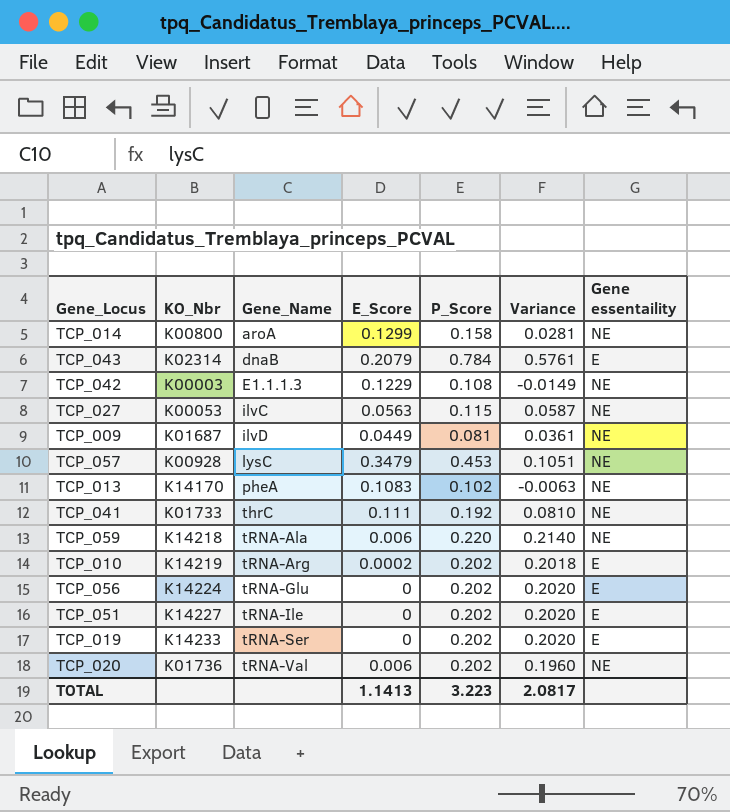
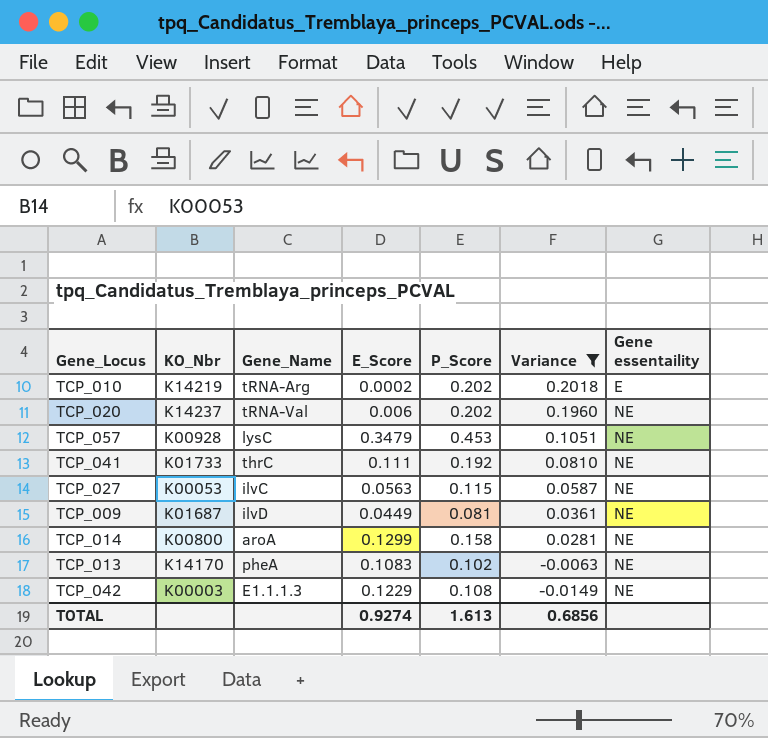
filter: none -> Variance <= 0.2018
row order: Gene_Name ascending -> Variance descending
TCP_020 | KO_Nbr: K01736 -> K14237
TOTAL | E_Score: 1.1413 -> 0.9274
TOTAL | P_Score: 3.223 -> 1.613
TOTAL | Variance: 2.0817 -> 0.6856

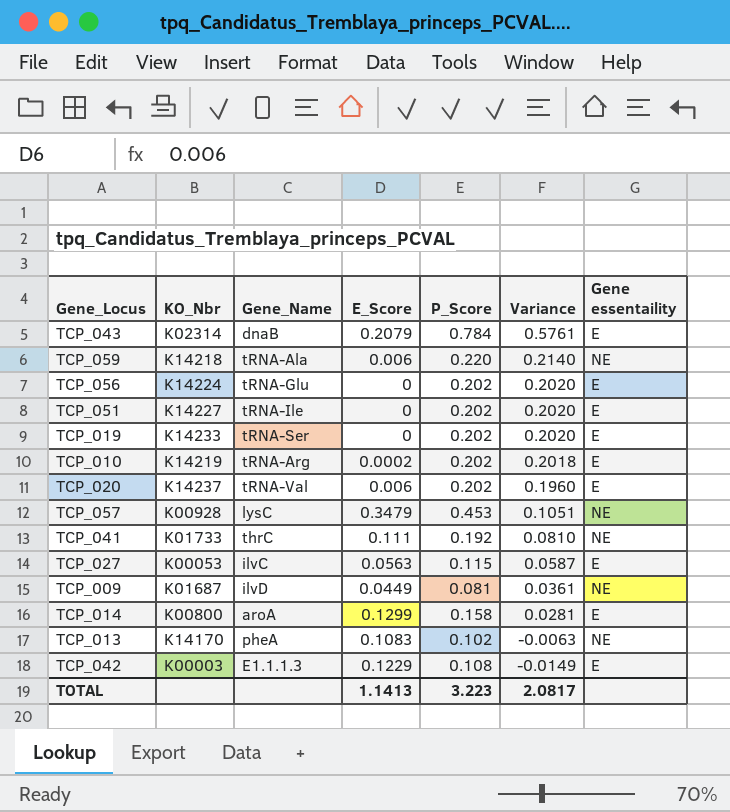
filter: Variance <= 0.2018 -> none
TCP_020 | Gene essentaility: NE -> E
TCP_027 | Gene essentaility: NE -> E
TCP_014 | Gene essentaility: NE -> E
TCP_042 | Gene essentaility: NE -> E
TOTAL | E_Score: 0.9274 -> 1.1413
TOTAL | P_Score: 1.613 -> 3.223
TOTAL | Variance: 0.6856 -> 2.0817

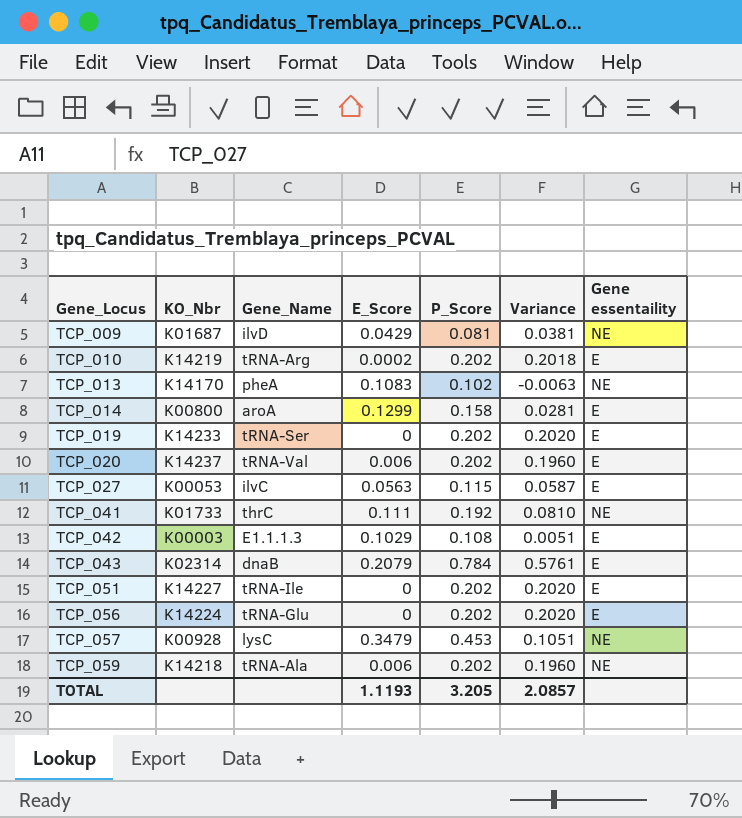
row order: Variance descending -> Gene_Locus ascending
TCP_009 | E_Score: 0.0449 -> 0.0429
TCP_009 | Variance: 0.0361 -> 0.0381
TCP_042 | E_Score: 0.1229 -> 0.1029
TCP_042 | Variance: -0.0149 -> 0.0051
TCP_059 | P_Score: 0.220 -> 0.202
TCP_059 | Variance: 0.2140 -> 0.1960
TOTAL | E_Score: 1.1413 -> 1.1193
TOTAL | P_Score: 3.223 -> 3.205
TOTAL | Variance: 2.0817 -> 2.0857

